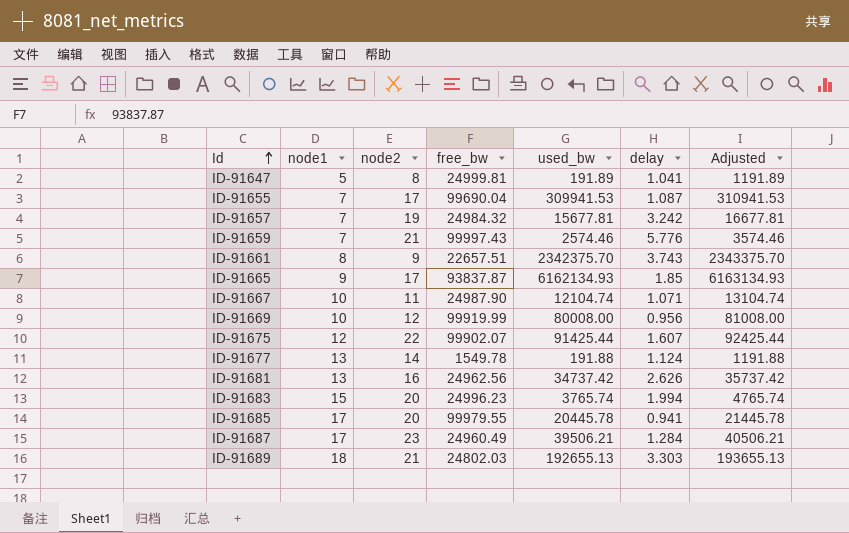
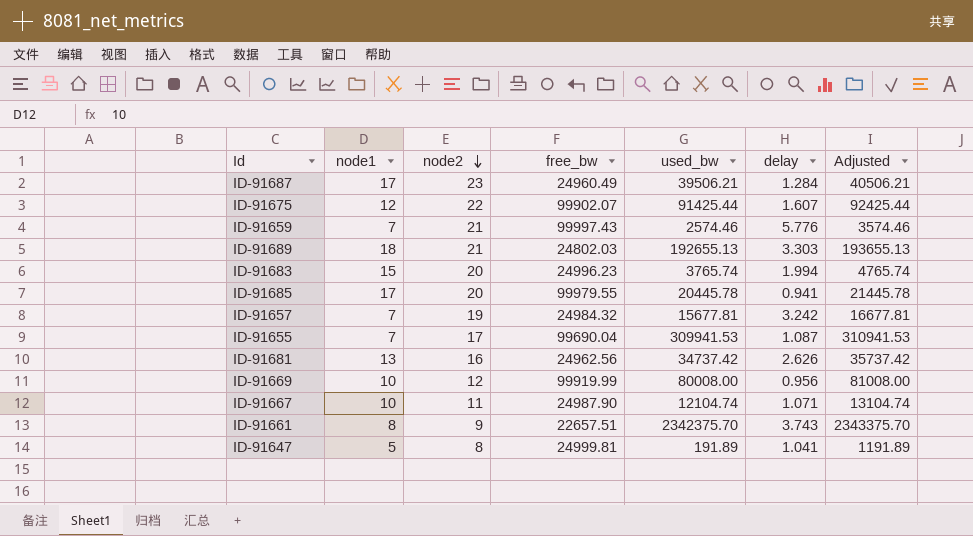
row order: Id ascending -> node2 descending
row ID-91665: 9 | 17 | 93837.87 | 6162134.93 | 1.85 | 6163134.93 -> none
row ID-91677: 13 | 14 | 1549.78 | 191.88 | 1.124 | 1191.88 -> none

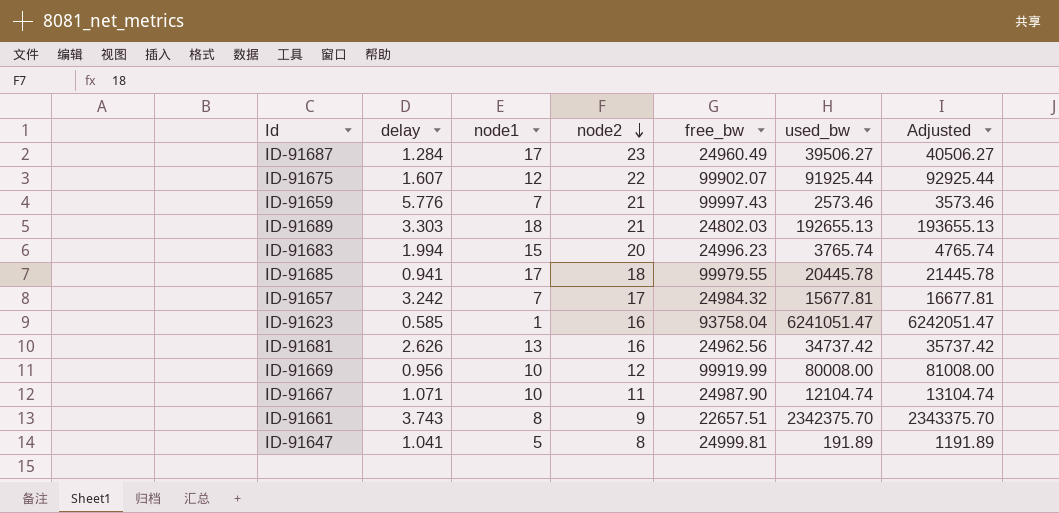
column delay | position: 6 -> 2
row ID-91655: 7 | 17 | 99690.04 | 309941.53 | 1.087 | 310941.53 -> none
ID-91687 | used_bw: 39506.21 -> 39506.27
ID-91687 | Adjusted: 40506.21 -> 40506.27
ID-91675 | used_bw: 91425.44 -> 91925.44
ID-91675 | Adjusted: 92425.44 -> 92925.44
ID-91659 | used_bw: 2574.46 -> 2573.46
ID-91659 | Adjusted: 3574.46 -> 3573.46
ID-91685 | node2: 20 -> 18
ID-91657 | node2: 19 -> 17
row ID-91623: none -> 0.585 | 1 | 16 | 93758.04 | 6241051.47 | 6242051.47

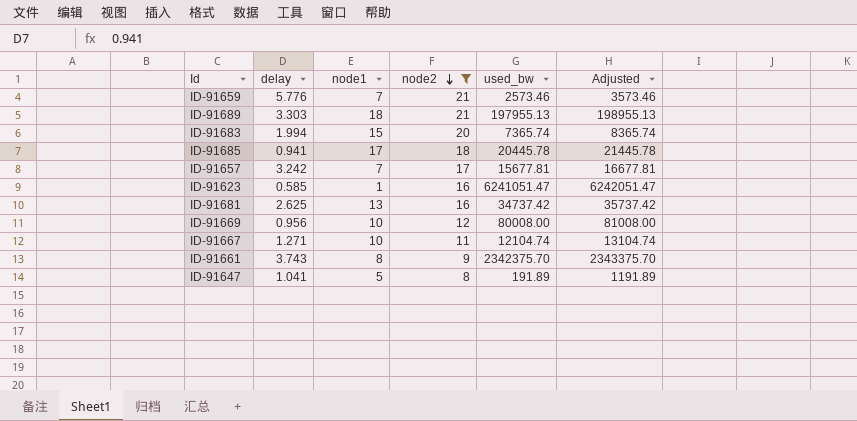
filter: none -> node2 <= 21
column free_bw | position: 5 -> none
ID-91689 | used_bw: 192655.13 -> 197955.13
ID-91689 | Adjusted: 193655.13 -> 198955.13
ID-91683 | used_bw: 3765.74 -> 7365.74
ID-91683 | Adjusted: 4765.74 -> 8365.74
ID-91681 | delay: 2.626 -> 2.625
ID-91667 | delay: 1.071 -> 1.271

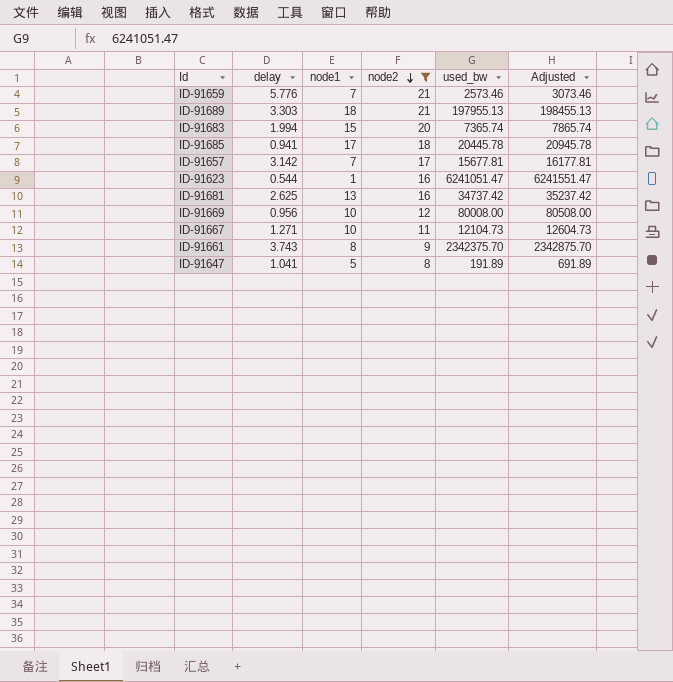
column Adjusted | formula: [used_bw] + 1000 -> [used_bw] + 500
ID-91657 | delay: 3.242 -> 3.142
ID-91623 | delay: 0.585 -> 0.544
ID-91667 | used_bw: 12104.74 -> 12104.73

